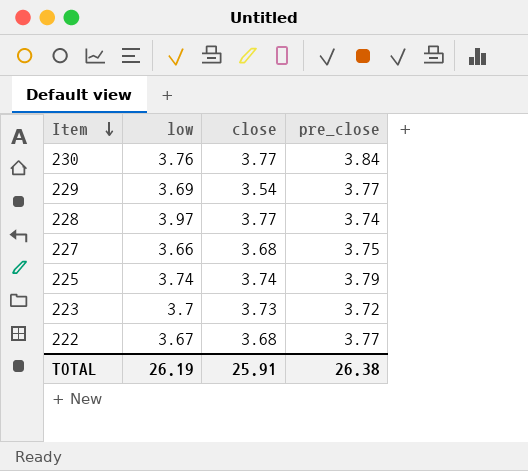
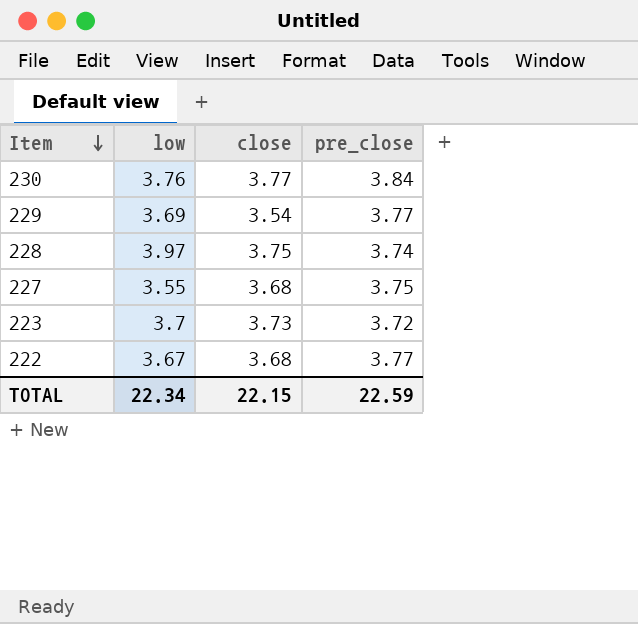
row 225: 3.74 | 3.74 | 3.79 -> none
228 | close: 3.77 -> 3.75
227 | low: 3.66 -> 3.55
TOTAL | low: 26.19 -> 22.34
TOTAL | close: 25.91 -> 22.15
TOTAL | pre_close: 26.38 -> 22.59

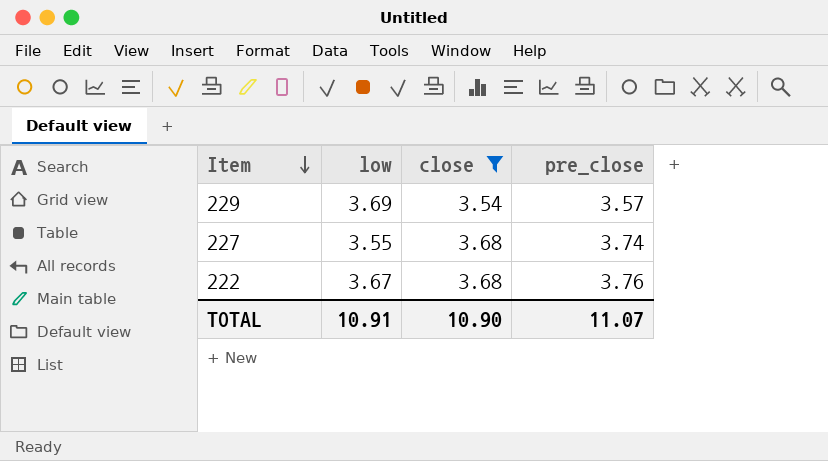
filter: none -> close <= 3.68
229 | pre_close: 3.77 -> 3.57
227 | pre_close: 3.75 -> 3.74
222 | pre_close: 3.77 -> 3.76
TOTAL | low: 22.34 -> 10.91
TOTAL | close: 22.15 -> 10.90
TOTAL | pre_close: 22.59 -> 11.07

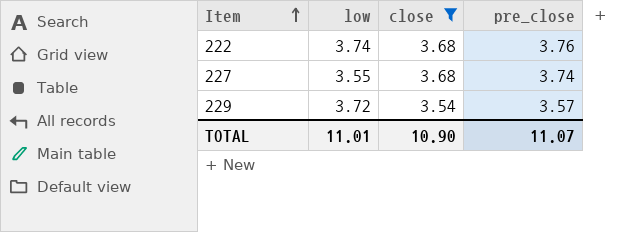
row order: Item descending -> Item ascending
222 | low: 3.67 -> 3.74
229 | low: 3.69 -> 3.72
TOTAL | low: 10.91 -> 11.01

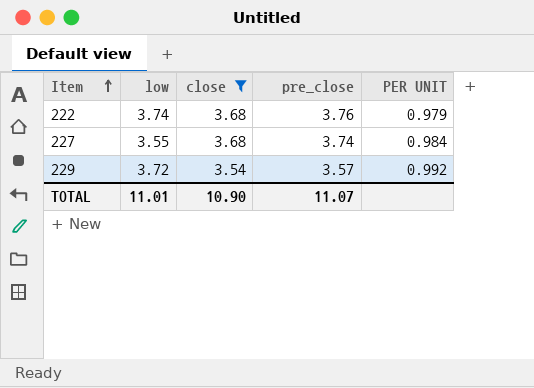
column PER UNIT | formula: none -> [close] / [pre_close]

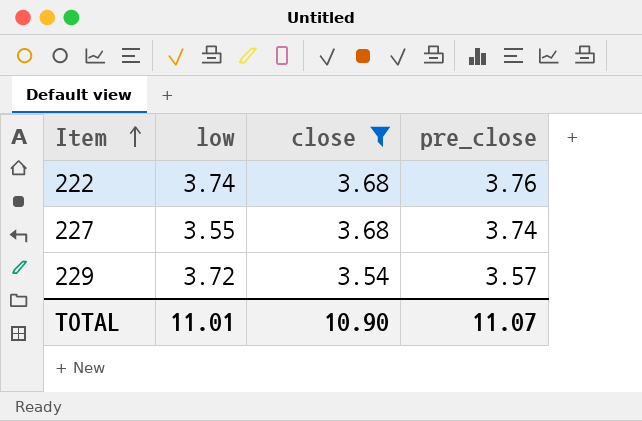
column PER UNIT | formula: [close] / [pre_close] -> none

